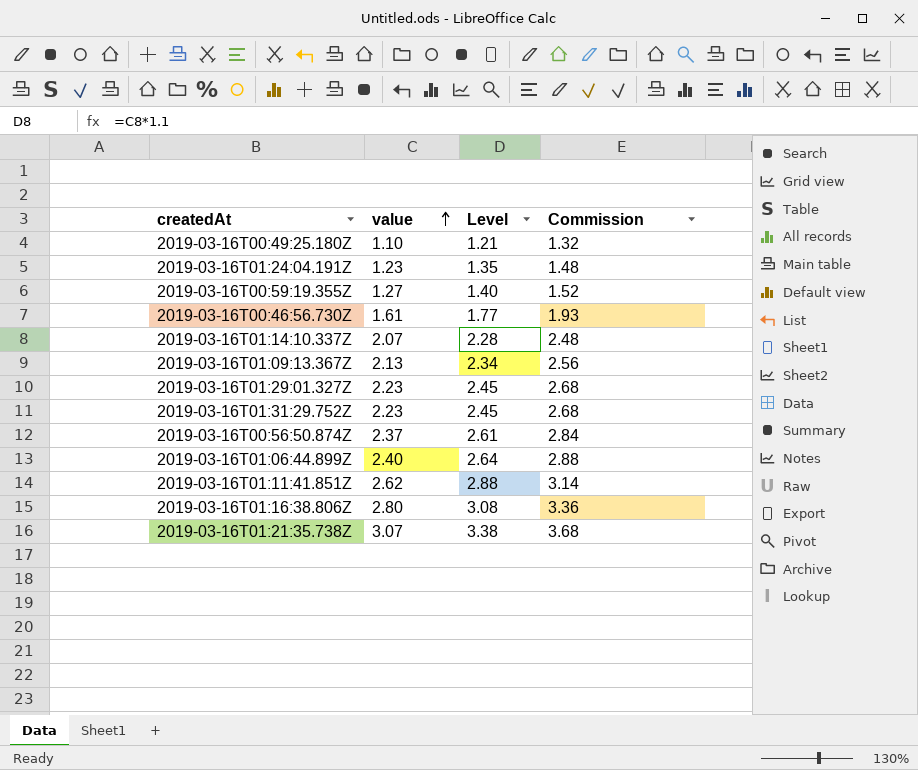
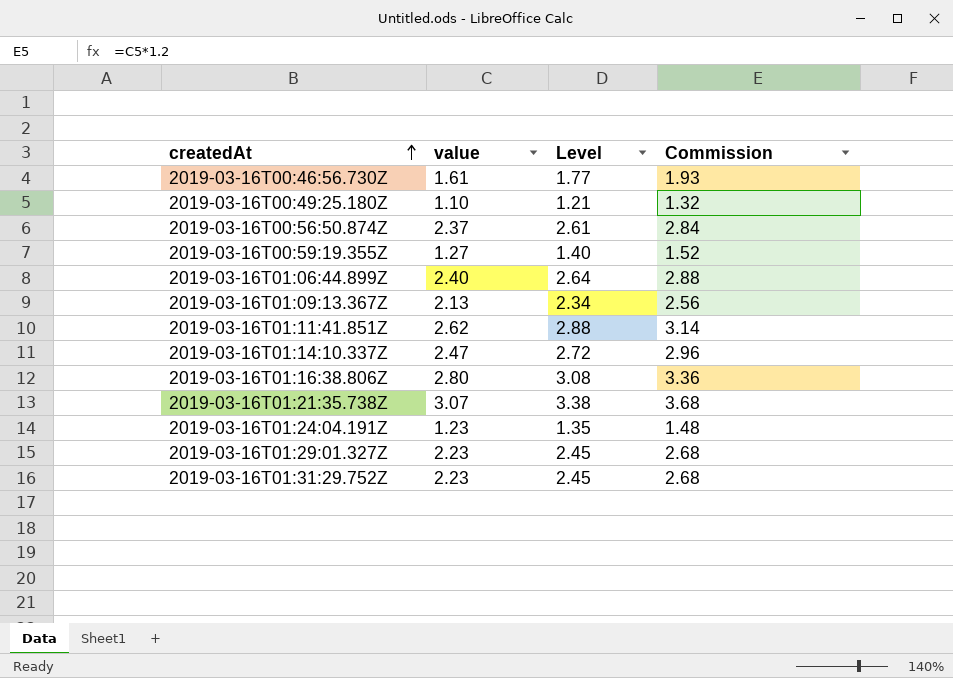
row order: value ascending -> createdAt ascending
2019-03-16T01:14:10.337Z | value: 2.07 -> 2.47
2019-03-16T01:14:10.337Z | Level: 2.28 -> 2.72
2019-03-16T01:14:10.337Z | Commission: 2.48 -> 2.96

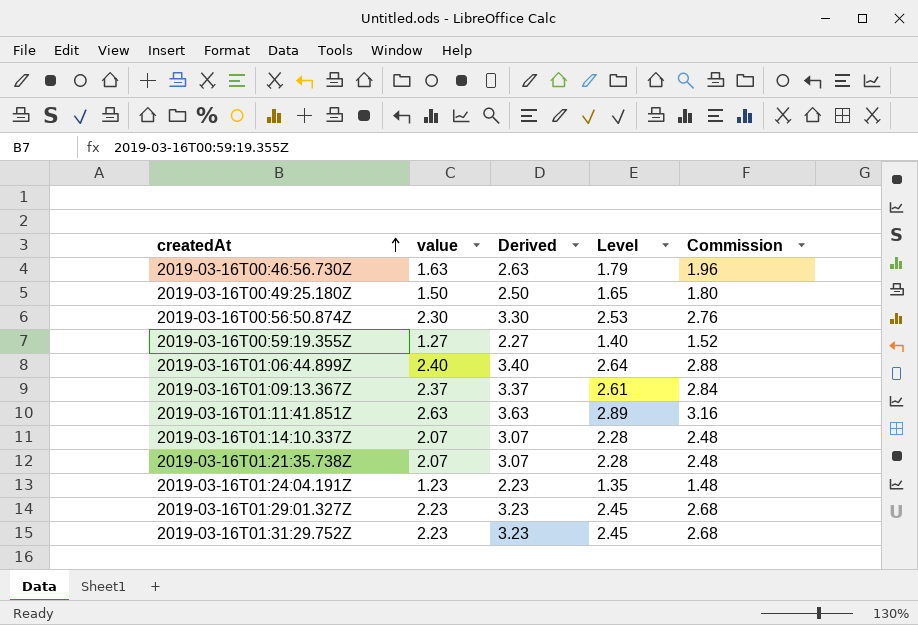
column Derived | formula: none -> [value] + 1
row 2019-03-16T01:16:38.806Z: 2.80 | 3.08 | 3.36 -> none
2019-03-16T00:46:56.730Z | value: 1.61 -> 1.63
2019-03-16T00:46:56.730Z | Level: 1.77 -> 1.79
2019-03-16T00:46:56.730Z | Commission: 1.93 -> 1.96
2019-03-16T00:49:25.180Z | value: 1.10 -> 1.50
2019-03-16T00:49:25.180Z | Level: 1.21 -> 1.65
2019-03-16T00:49:25.180Z | Commission: 1.32 -> 1.80
2019-03-16T00:56:50.874Z | value: 2.37 -> 2.30
2019-03-16T00:56:50.874Z | Level: 2.61 -> 2.53
2019-03-16T00:56:50.874Z | Commission: 2.84 -> 2.76
2019-03-16T01:09:13.367Z | value: 2.13 -> 2.37
2019-03-16T01:09:13.367Z | Level: 2.34 -> 2.61
2019-03-16T01:09:13.367Z | Commission: 2.56 -> 2.84
2019-03-16T01:11:41.851Z | value: 2.62 -> 2.63
2019-03-16T01:11:41.851Z | Level: 2.88 -> 2.89
2019-03-16T01:11:41.851Z | Commission: 3.14 -> 3.16
2019-03-16T01:14:10.337Z | value: 2.47 -> 2.07
2019-03-16T01:14:10.337Z | Level: 2.72 -> 2.28
2019-03-16T01:14:10.337Z | Commission: 2.96 -> 2.48
2019-03-16T01:21:35.738Z | value: 3.07 -> 2.07
2019-03-16T01:21:35.738Z | Level: 3.38 -> 2.28
2019-03-16T01:21:35.738Z | Commission: 3.68 -> 2.48

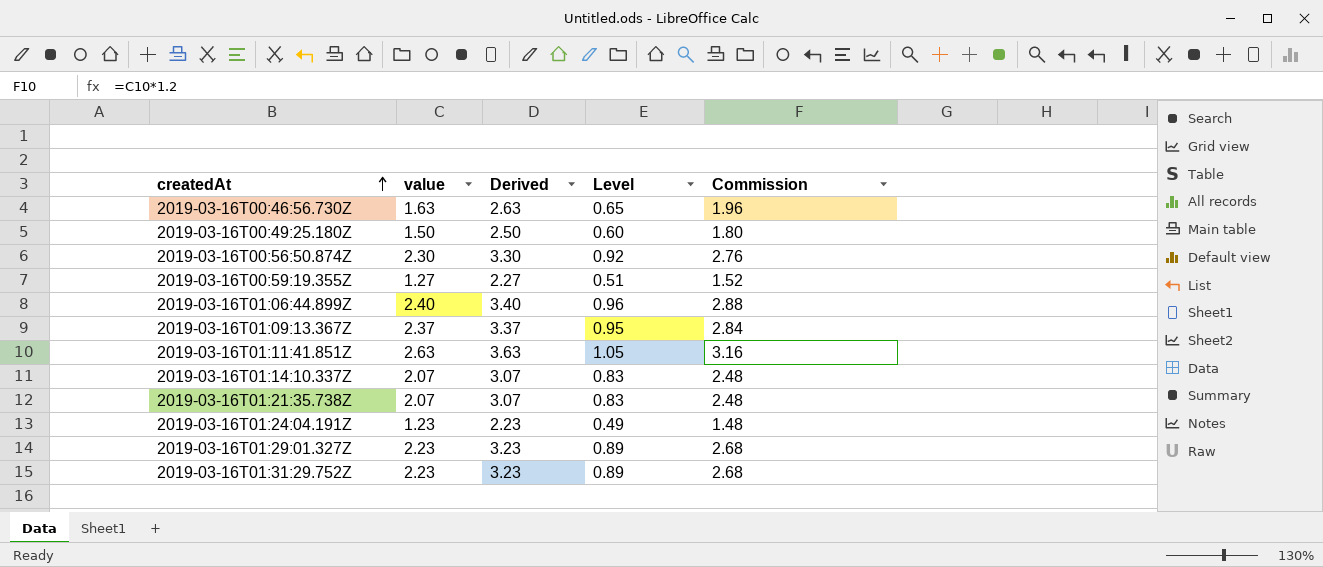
column Level | formula: [value] * 1.1 -> [value] * 0.4

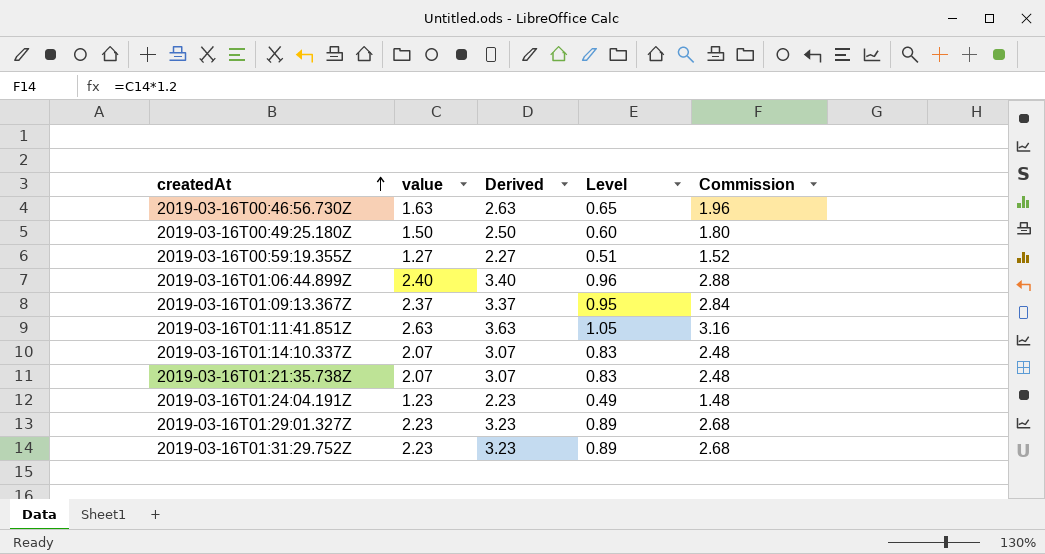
row 2019-03-16T00:56:50.874Z: 2.30 | 3.30 | 0.92 | 2.76 -> none

